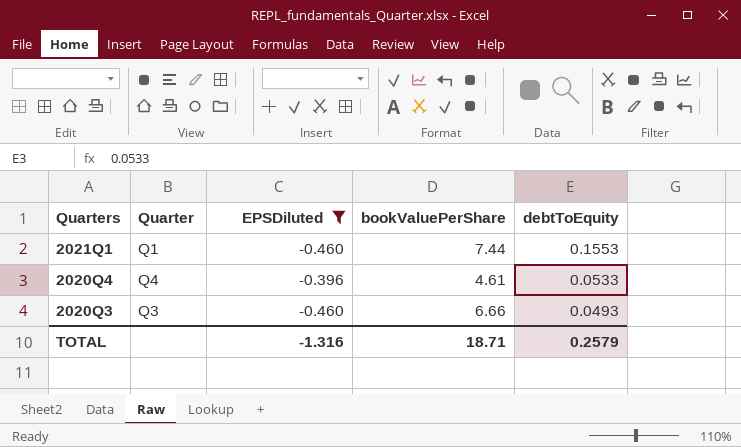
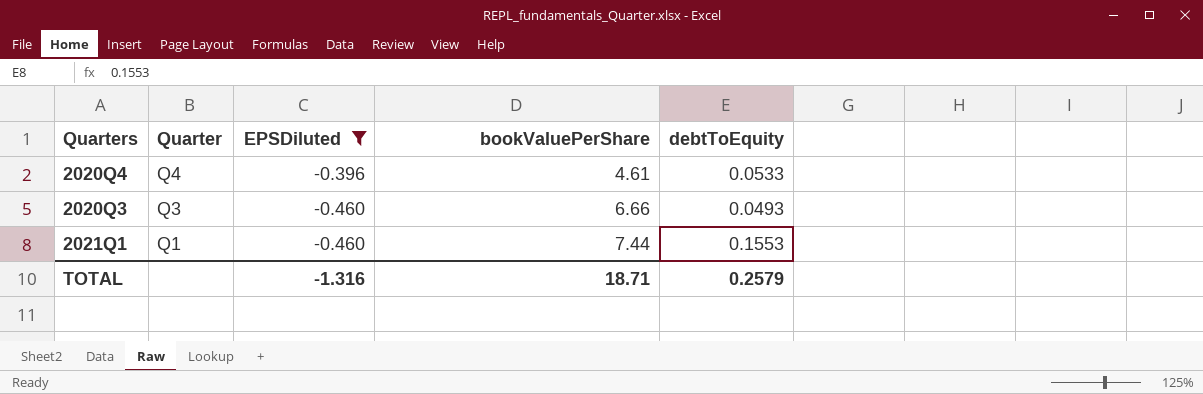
row order: Quarters descending -> Quarter descending

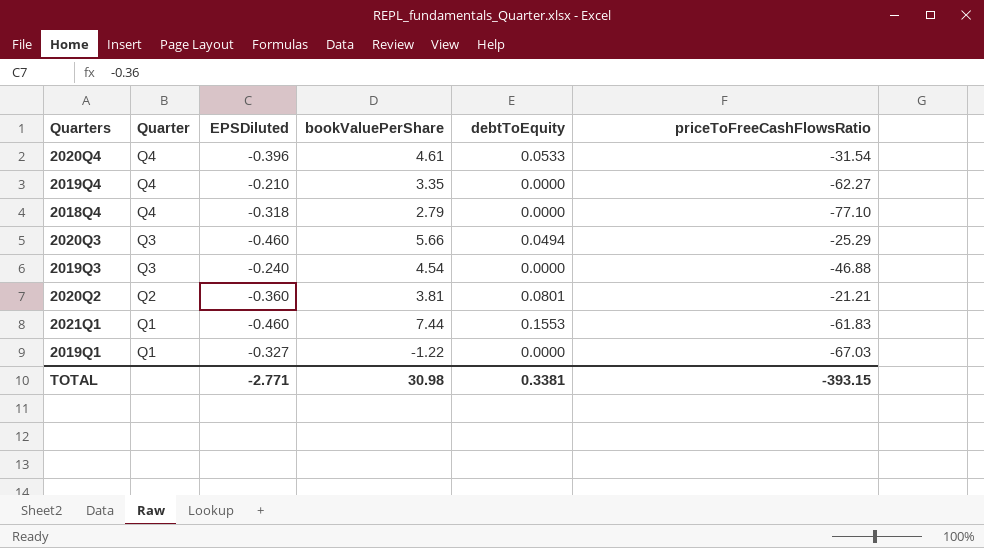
filter: EPSDiluted <= -0.396 -> none
column priceToFreeCashFlowsRatio | position: none -> 6
2020Q3 | bookValuePerShare: 6.66 -> 5.66
2020Q3 | debtToEquity: 0.0493 -> 0.0494
TOTAL | EPSDiluted: -1.316 -> -2.771
TOTAL | bookValuePerShare: 18.71 -> 30.98
TOTAL | debtToEquity: 0.2579 -> 0.3381

